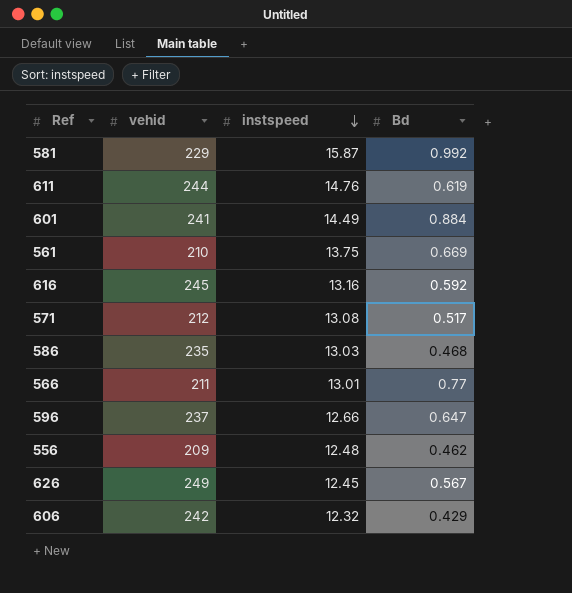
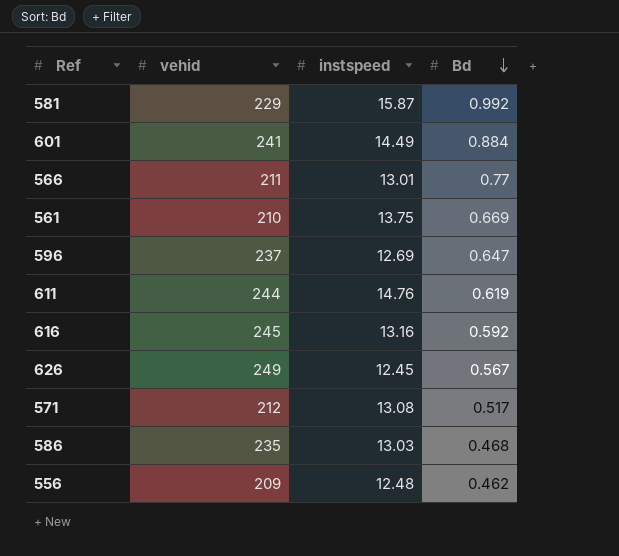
row order: instspeed descending -> Bd descending
row 606: 242 | 12.32 | 0.429 -> none
596 | instspeed: 12.66 -> 12.69

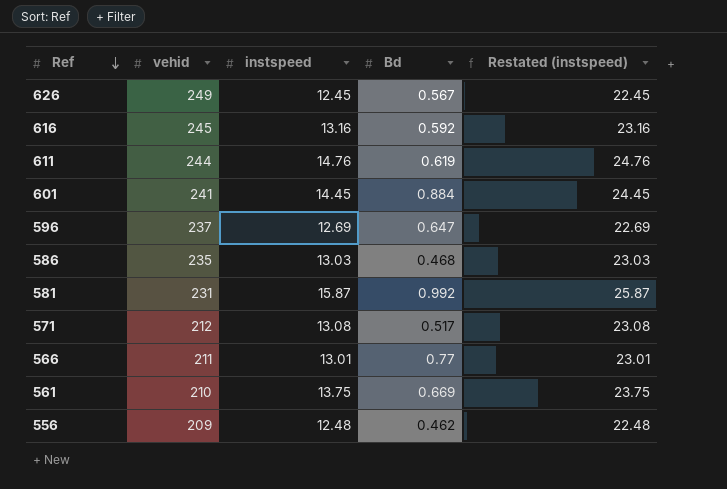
row order: Bd descending -> Ref descending
column Restated (instspeed) | formula: none -> [instspeed] + 10
601 | instspeed: 14.49 -> 14.45
581 | vehid: 229 -> 231

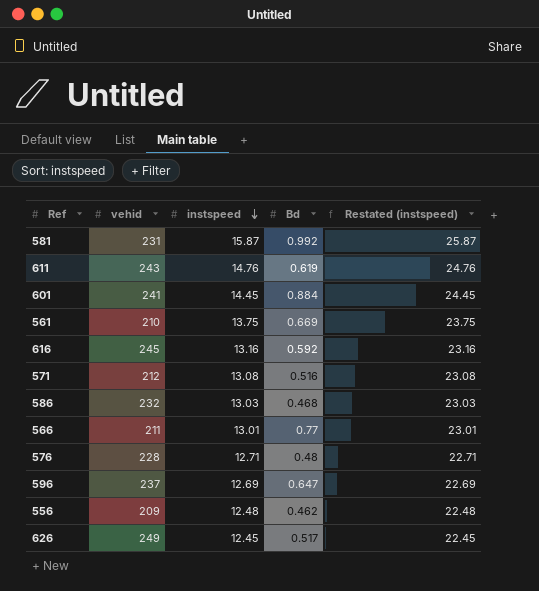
row order: Ref descending -> instspeed descending
611 | vehid: 244 -> 243
571 | Bd: 0.517 -> 0.516
586 | vehid: 235 -> 232
row 576: none -> 228 | 12.71 | 0.48 | 22.71
626 | Bd: 0.567 -> 0.517

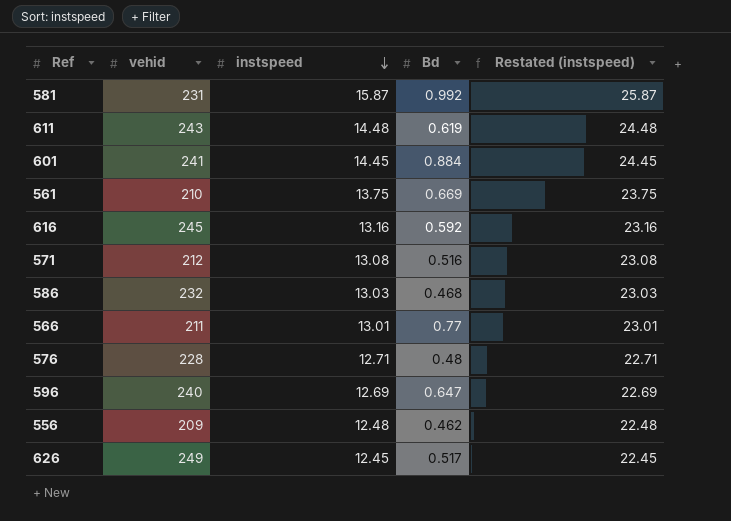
611 | instspeed: 14.76 -> 14.48
611 | Restated (instspeed): 24.76 -> 24.48
596 | vehid: 237 -> 240

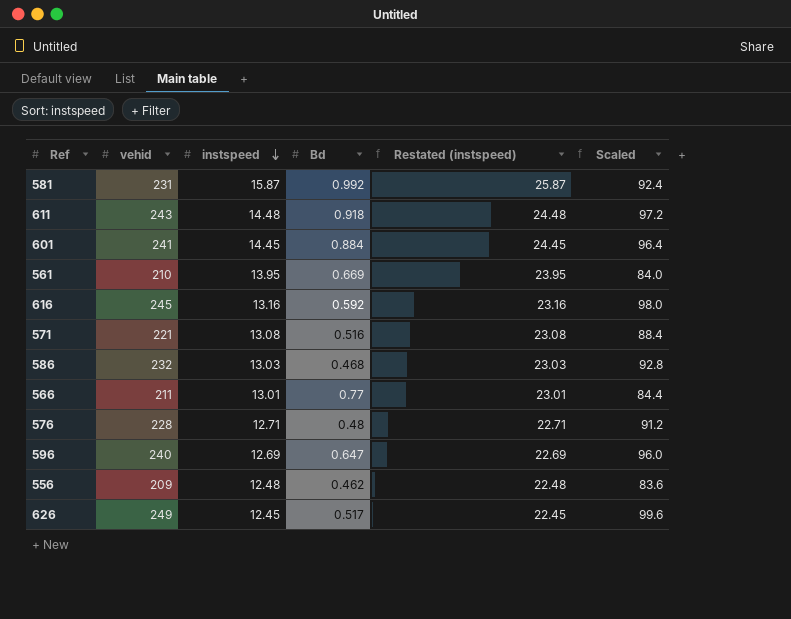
column Scaled | formula: none -> [vehid] * 0.4
611 | Bd: 0.619 -> 0.918
561 | instspeed: 13.75 -> 13.95
561 | Restated (instspeed): 23.75 -> 23.95
571 | vehid: 212 -> 221

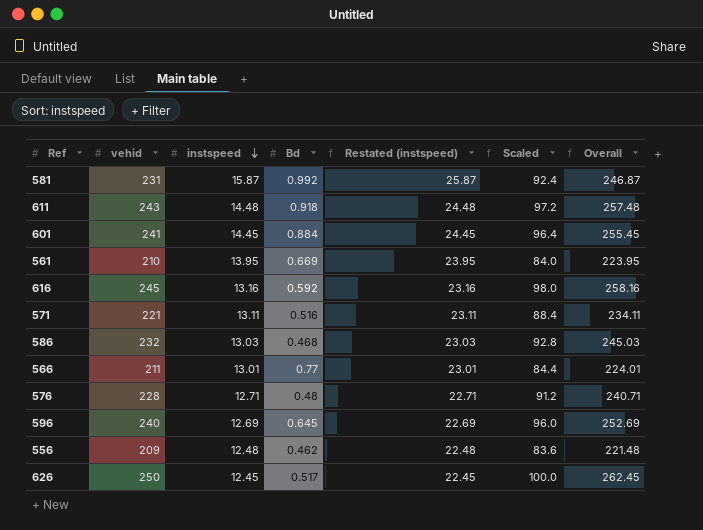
column Overall | formula: none -> [vehid] + [instspeed]
571 | instspeed: 13.08 -> 13.11
571 | Restated (instspeed): 23.08 -> 23.11
596 | Bd: 0.647 -> 0.645
626 | vehid: 249 -> 250
626 | Scaled: 99.6 -> 100.0

